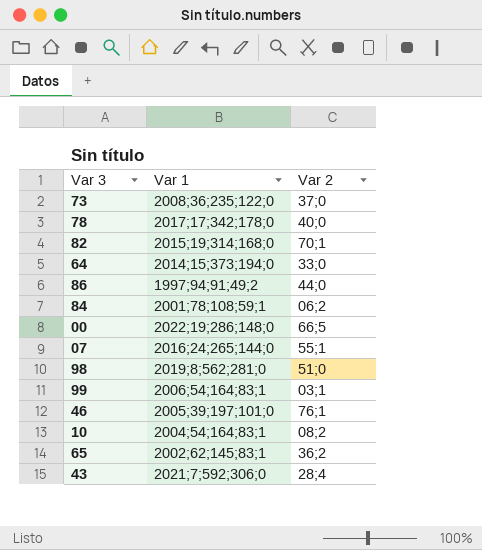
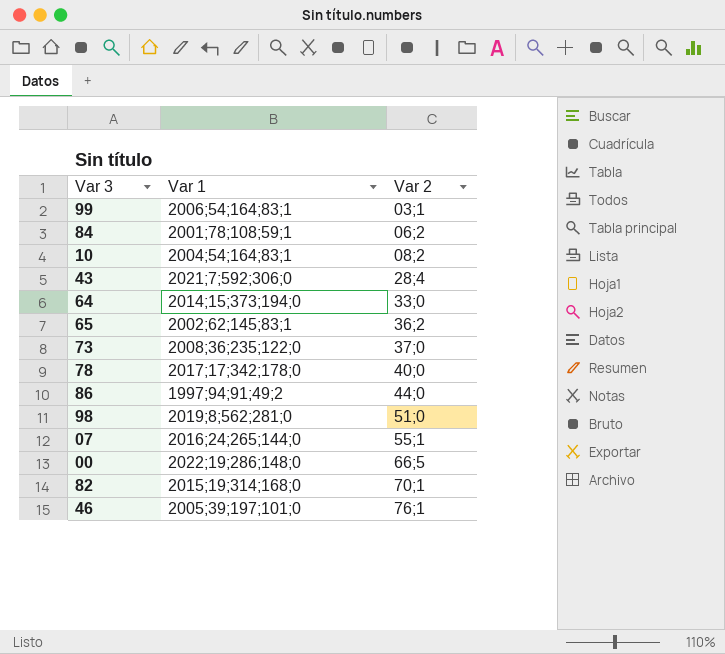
row order: none -> Var 2 ascending

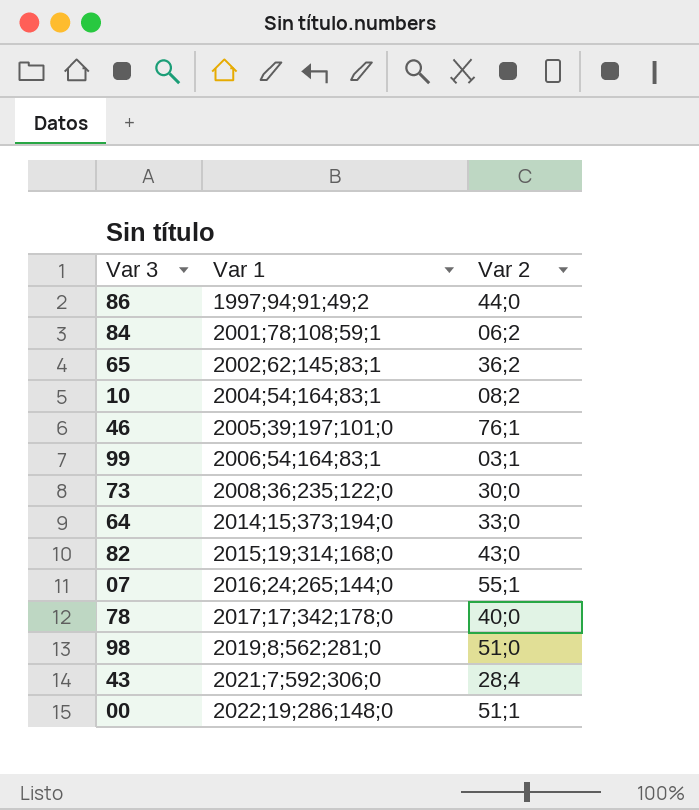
row order: Var 2 ascending -> Var 1 ascending
73 | Var 2: 37;0 -> 30;0
82 | Var 2: 70;1 -> 43;0
00 | Var 2: 66;5 -> 51;1

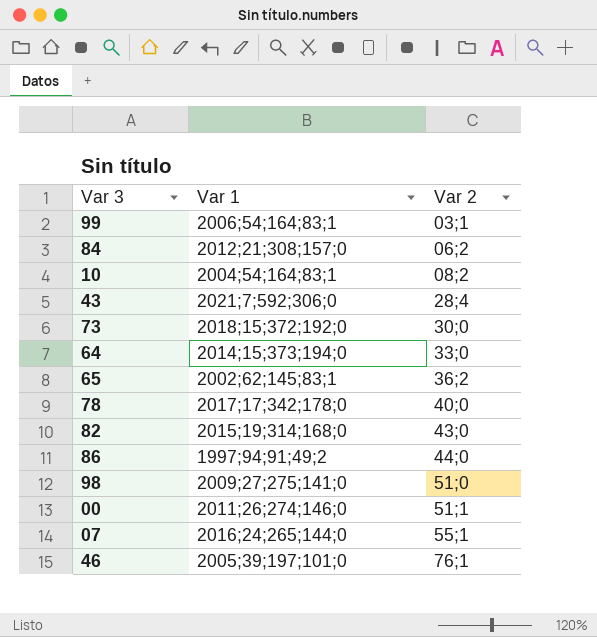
row order: Var 1 ascending -> Var 2 ascending
84 | Var 1: 2001;78;108;59;1 -> 2012;21;308;157;0
73 | Var 1: 2008;36;235;122;0 -> 2018;15;372;192;0
98 | Var 1: 2019;8;562;281;0 -> 2009;27;275;141;0
00 | Var 1: 2022;19;286;148;0 -> 2011;26;274;146;0

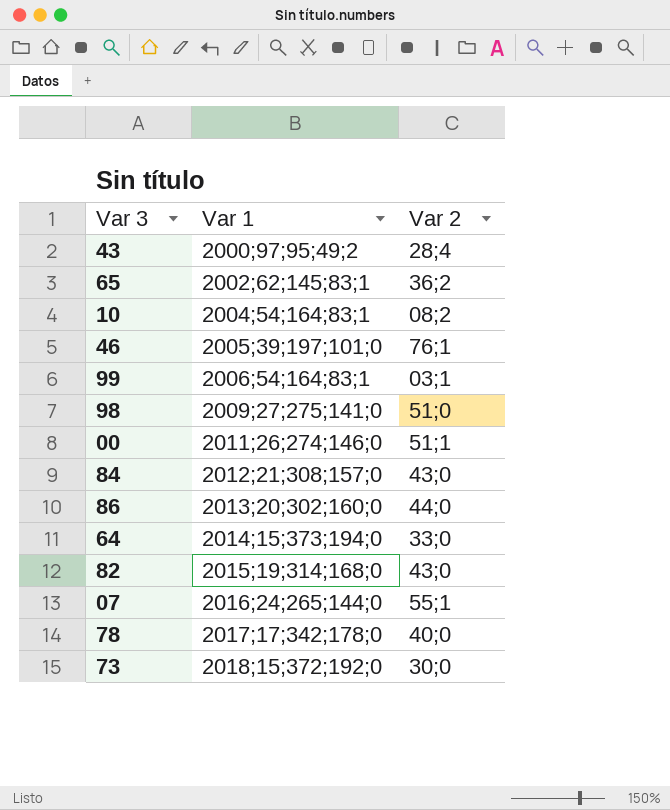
row order: Var 2 ascending -> Var 1 ascending
43 | Var 1: 2021;7;592;306;0 -> 2000;97;95;49;2
84 | Var 2: 06;2 -> 43;0
86 | Var 1: 1997;94;91;49;2 -> 2013;20;302;160;0

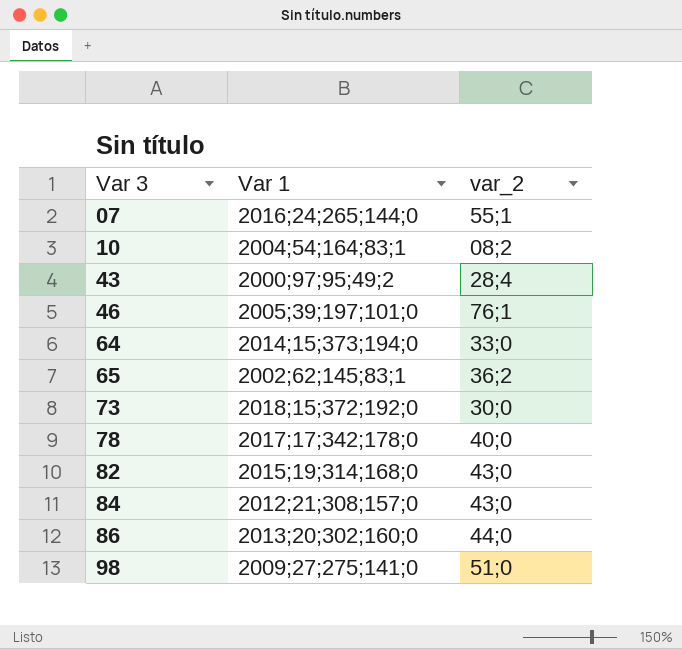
row order: Var 1 ascending -> Var 3 ascending
column name: Var 2 -> var_2
row 99: 2006;54;164;83;1 | 03;1 -> none
row 00: 2011;26;274;146;0 | 51;1 -> none

